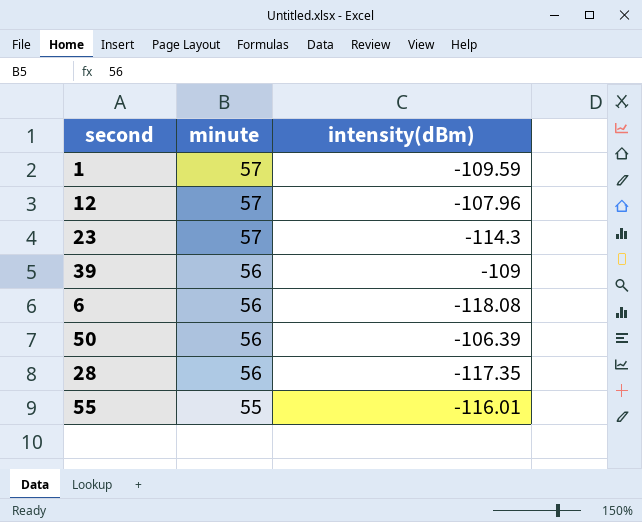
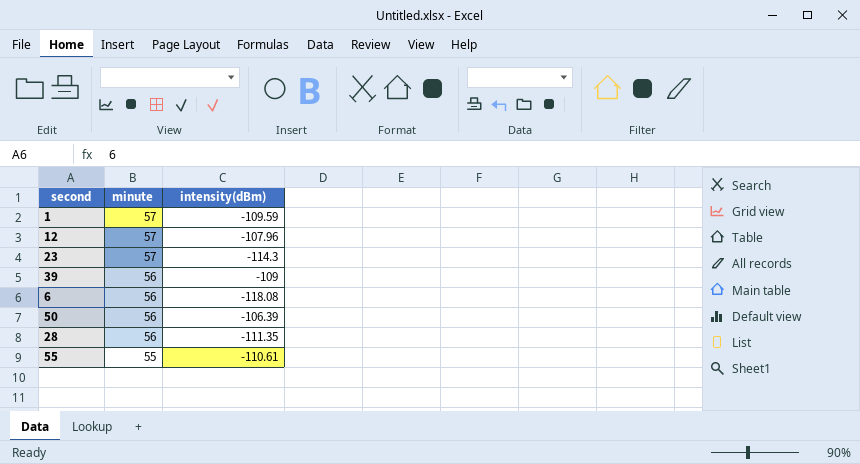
28 | intensity(dBm): -117.35 -> -111.35
55 | intensity(dBm): -116.01 -> -110.61

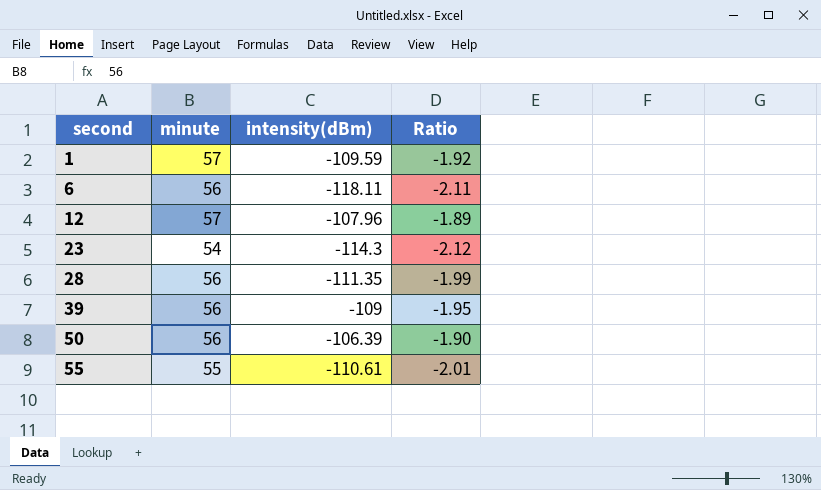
row order: minute descending -> second ascending
column Ratio | formula: none -> [intensity(dBm)] / [minute]
6 | intensity(dBm): -118.08 -> -118.11
23 | minute: 57 -> 54

